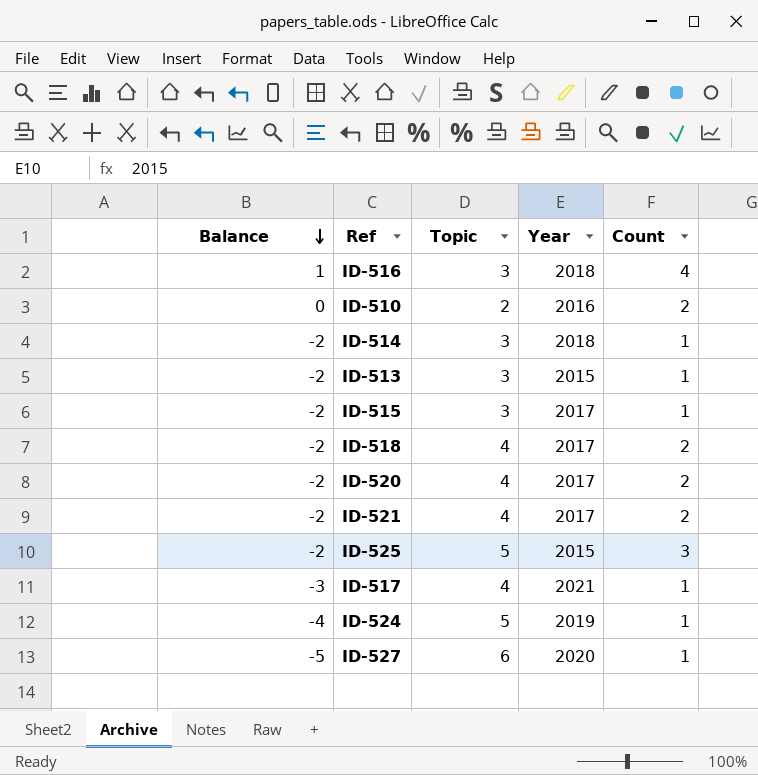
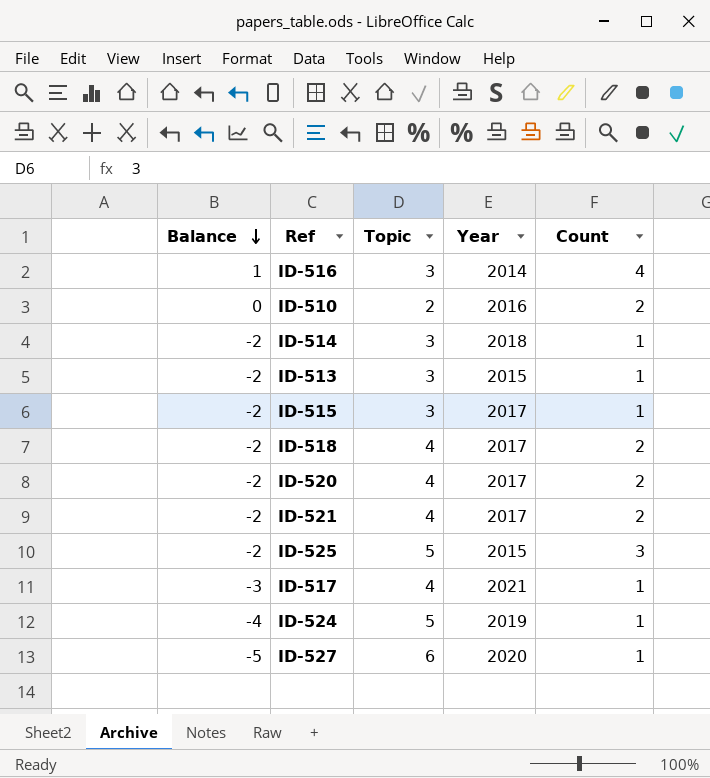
ID-516 | Year: 2018 -> 2014

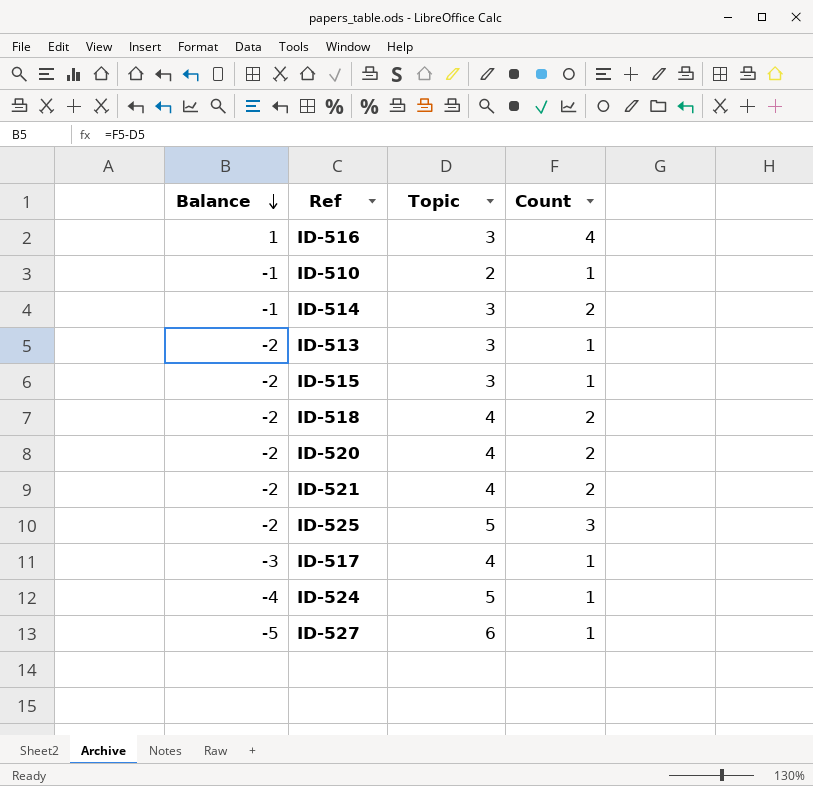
column Year | position: 4 -> none
ID-510 | Balance: 0 -> -1
ID-510 | Count: 2 -> 1
ID-514 | Balance: -2 -> -1
ID-514 | Count: 1 -> 2

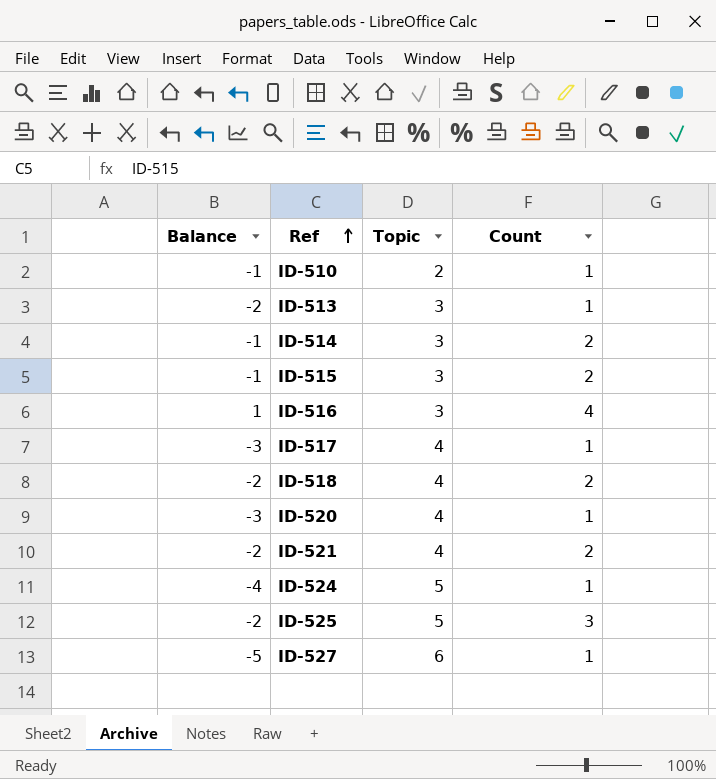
row order: Balance descending -> Ref ascending
ID-515 | Balance: -2 -> -1
ID-515 | Count: 1 -> 2
ID-520 | Balance: -2 -> -3
ID-520 | Count: 2 -> 1

